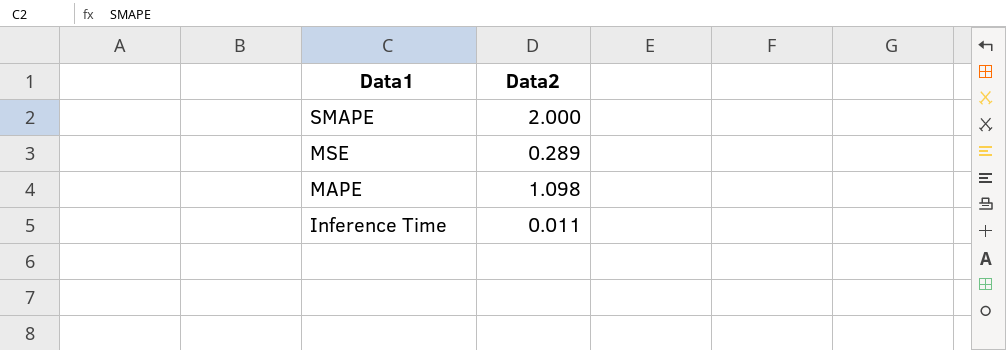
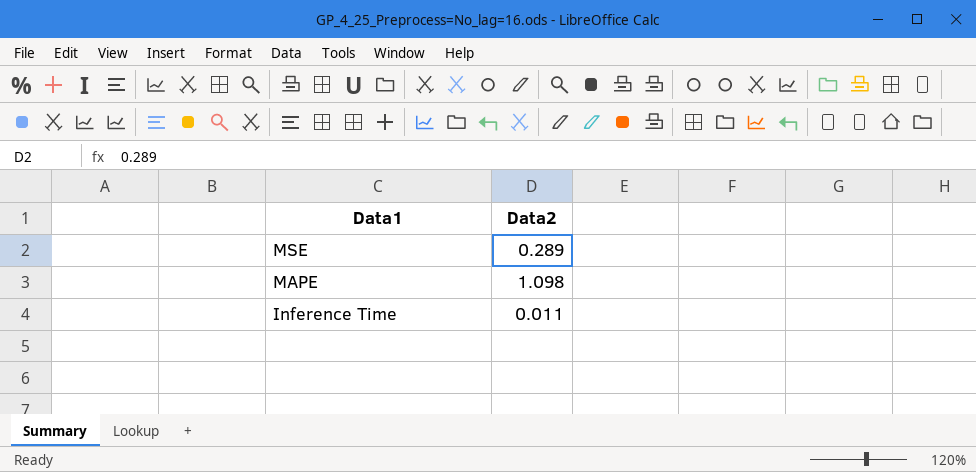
row SMAPE: 2.000 -> none

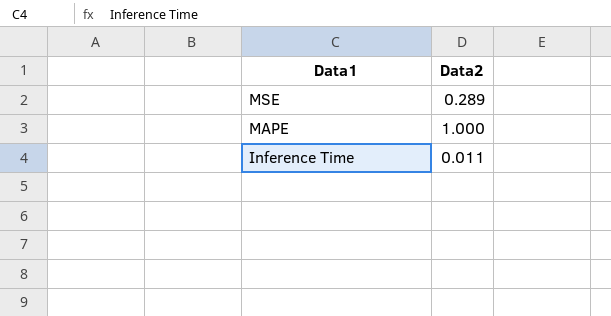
MAPE | Data2: 1.098 -> 1.000

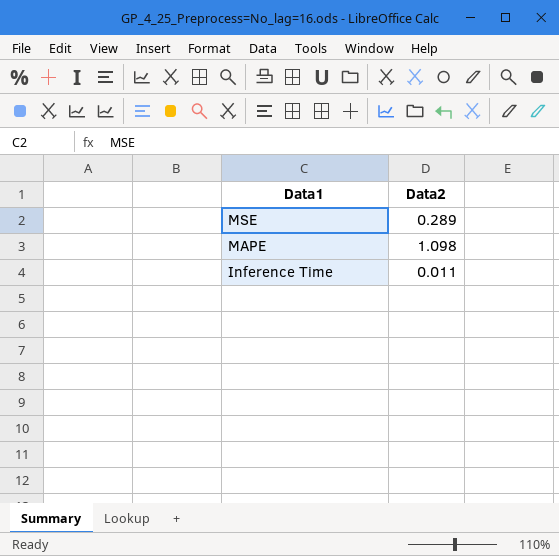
MAPE | Data2: 1.000 -> 1.098

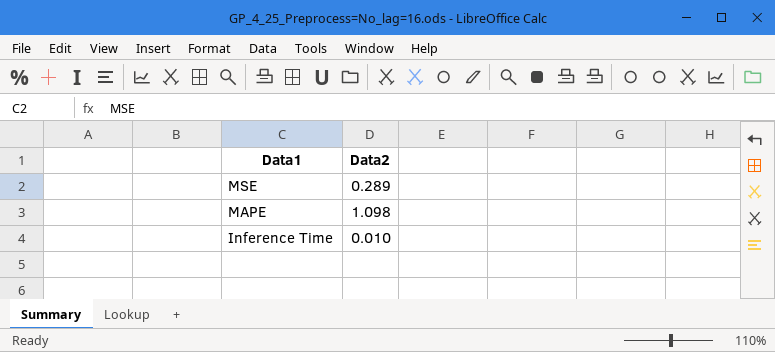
Inference Time | Data2: 0.011 -> 0.010

